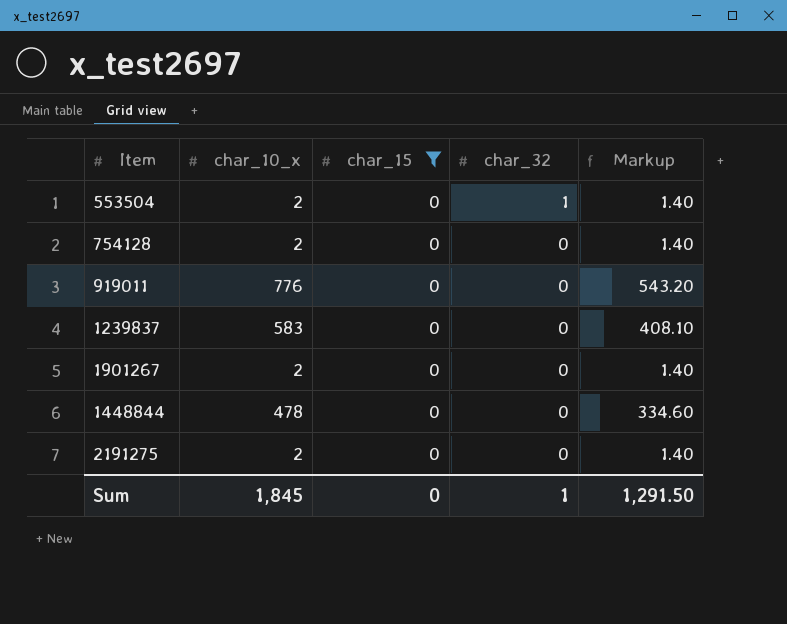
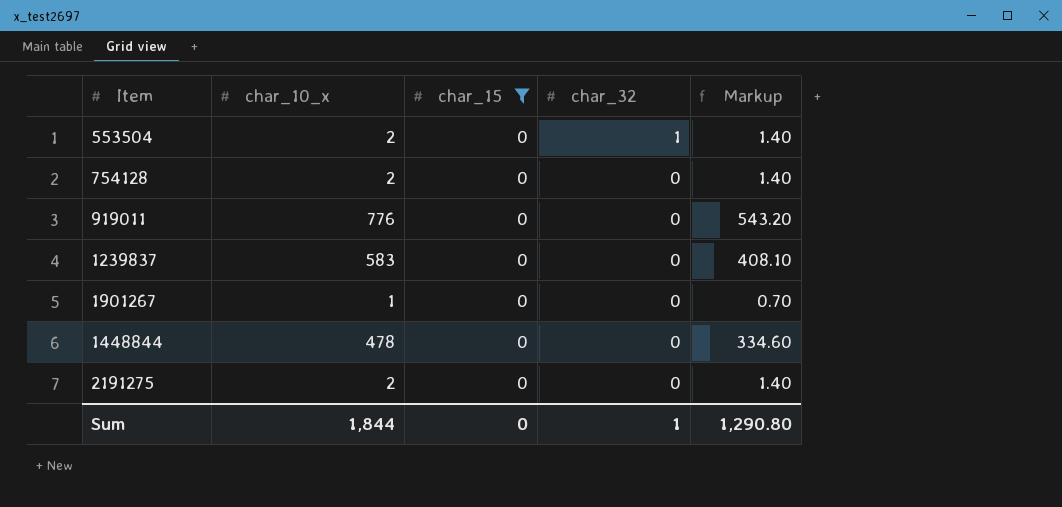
1901267 | char_10_x: 2 -> 1
1901267 | Markup: 1.40 -> 0.70
Sum | char_10_x: 1,845 -> 1,844
Sum | Markup: 1,291.50 -> 1,290.80

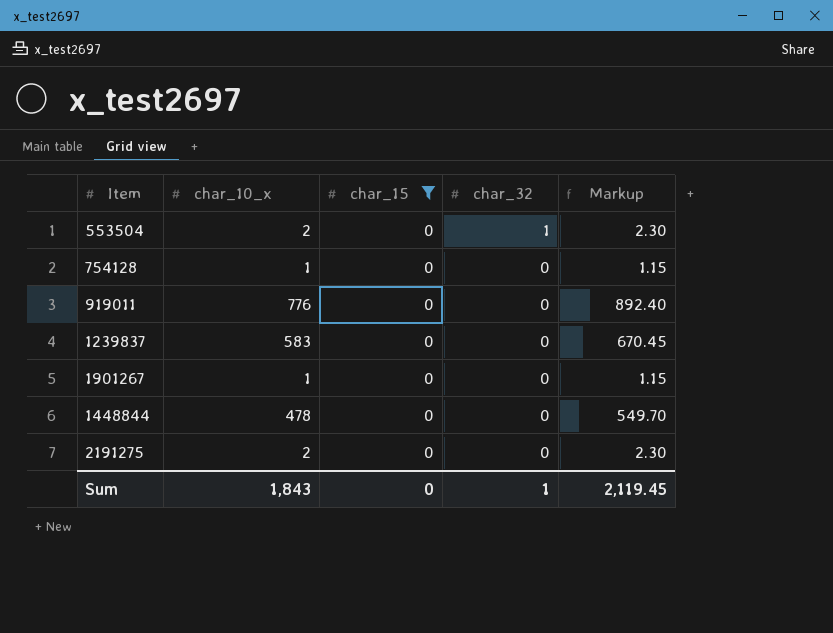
column Markup | formula: [char_10_x] * 0.7 -> [char_10_x] * 1.15
754128 | char_10_x: 2 -> 1
Sum | char_10_x: 1,844 -> 1,843
Sum | Markup: 1,290.80 -> 2,119.45

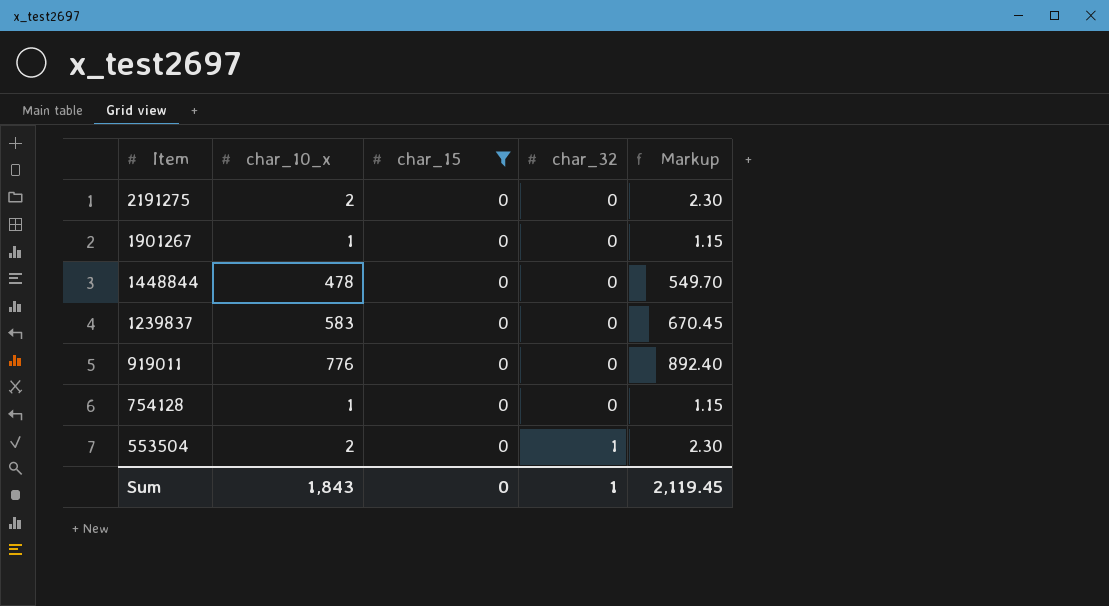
row order: char_32 descending -> Item descending

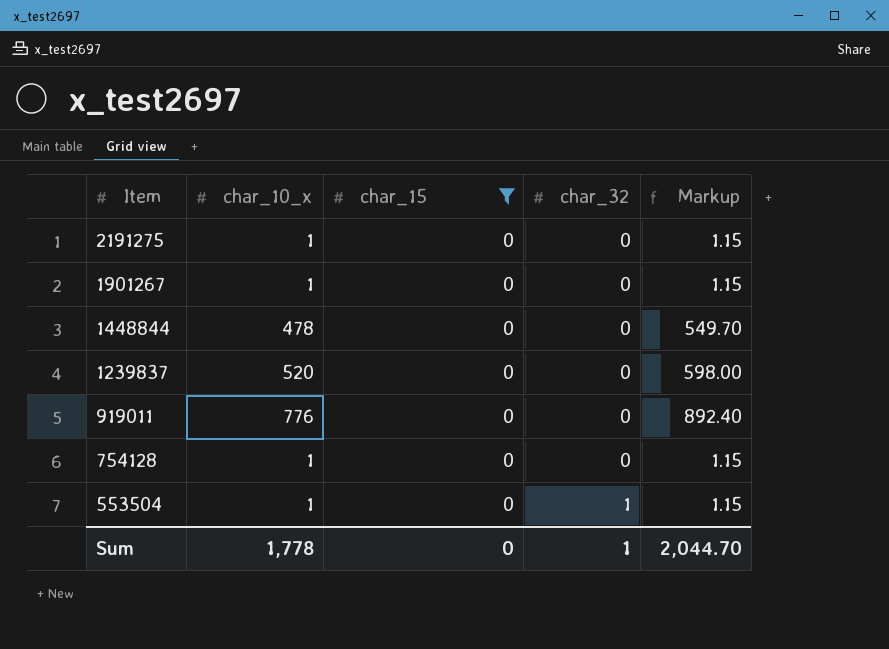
2191275 | char_10_x: 2 -> 1
2191275 | Markup: 2.30 -> 1.15
1239837 | char_10_x: 583 -> 520
1239837 | Markup: 670.45 -> 598.00
553504 | char_10_x: 2 -> 1
553504 | Markup: 2.30 -> 1.15
Sum | char_10_x: 1,843 -> 1,778
Sum | Markup: 2,119.45 -> 2,044.70

